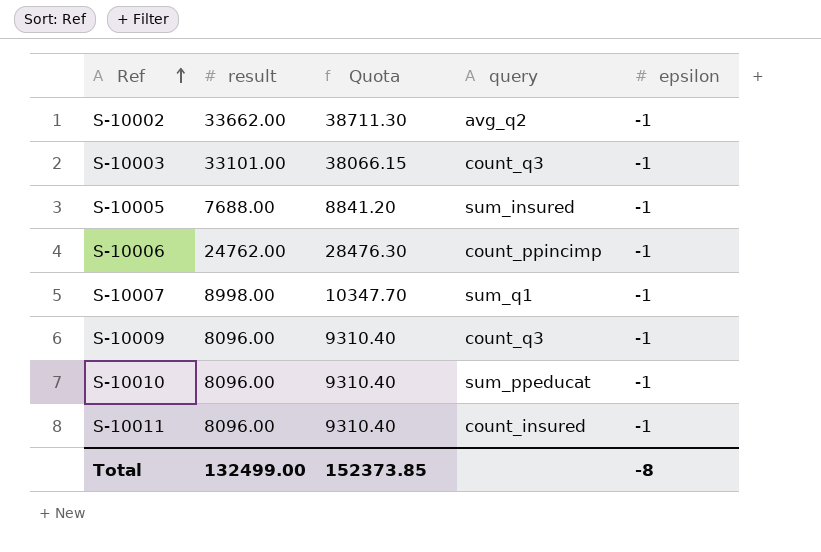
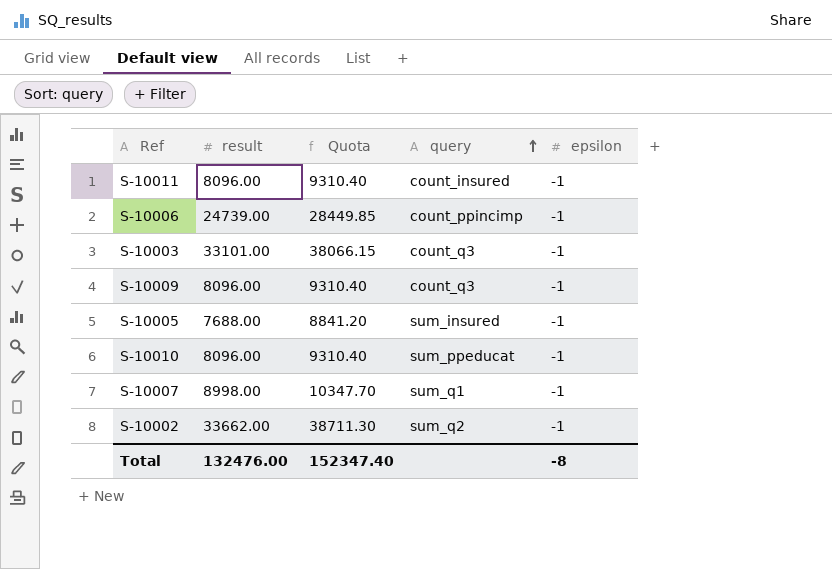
row order: Ref ascending -> query ascending
S-10006 | result: 24762.00 -> 24739.00
S-10006 | Quota: 28476.30 -> 28449.85
S-10002 | query: avg_q2 -> sum_q2
Total | result: 132499.00 -> 132476.00
Total | Quota: 152373.85 -> 152347.40

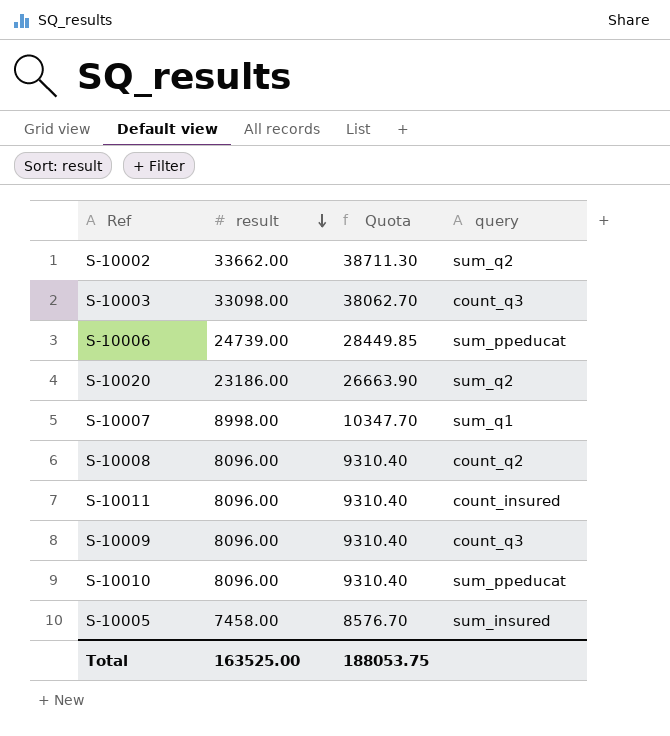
row order: query ascending -> result descending
column epsilon | position: 5 -> none
S-10003 | result: 33101.00 -> 33098.00
S-10003 | Quota: 38066.15 -> 38062.70
S-10006 | query: count_ppincimp -> sum_ppeducat
row S-10020: none -> 23186.00 | 26663.90 | sum_q2
row S-10008: none -> 8096.00 | 9310.40 | count_q2
S-10005 | result: 7688.00 -> 7458.00
S-10005 | Quota: 8841.20 -> 8576.70
Total | result: 132476.00 -> 163525.00
Total | Quota: 152347.40 -> 188053.75

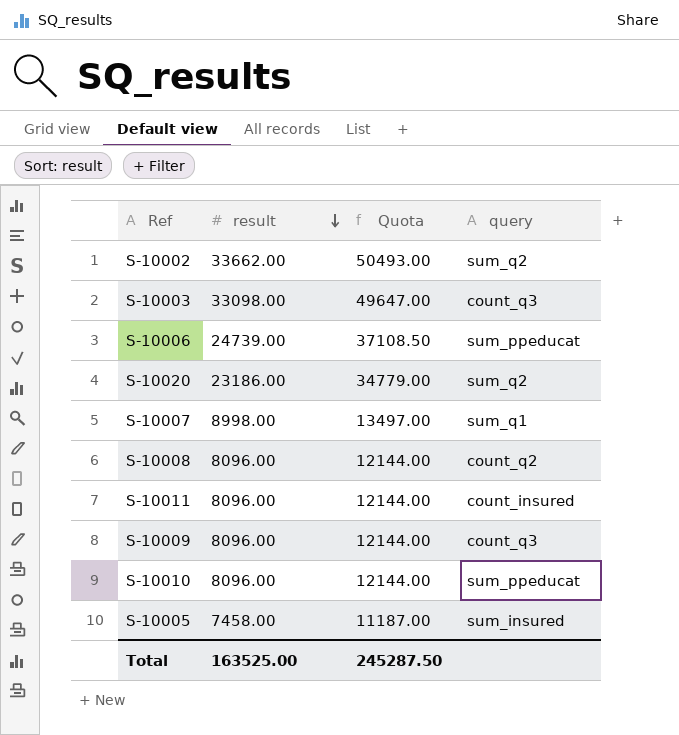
column Quota | formula: [result] * 1.15 -> [result] * 1.5
Total | Quota: 188053.75 -> 245287.50

